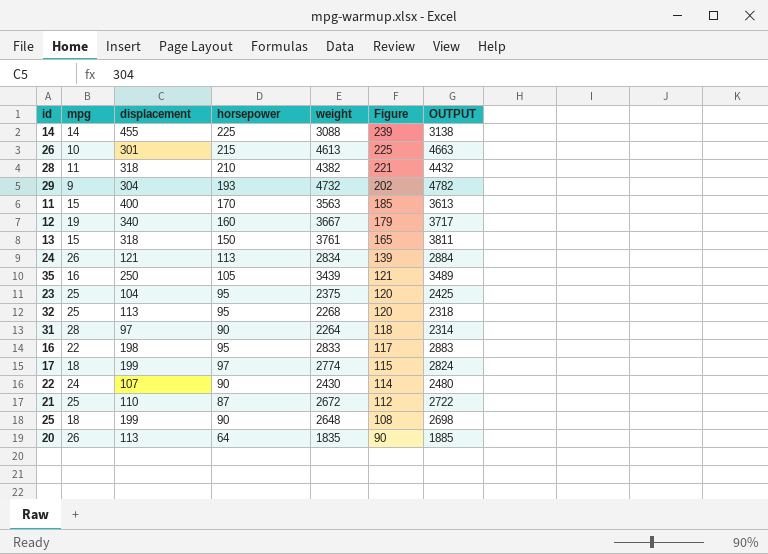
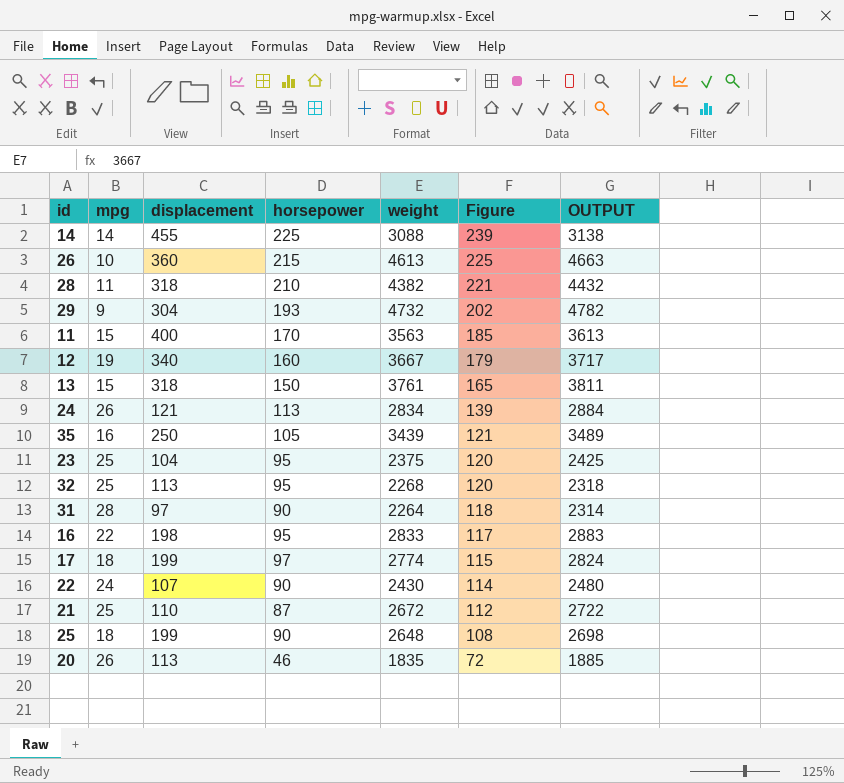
26 | displacement: 301 -> 360
20 | horsepower: 64 -> 46
20 | Figure: 90 -> 72

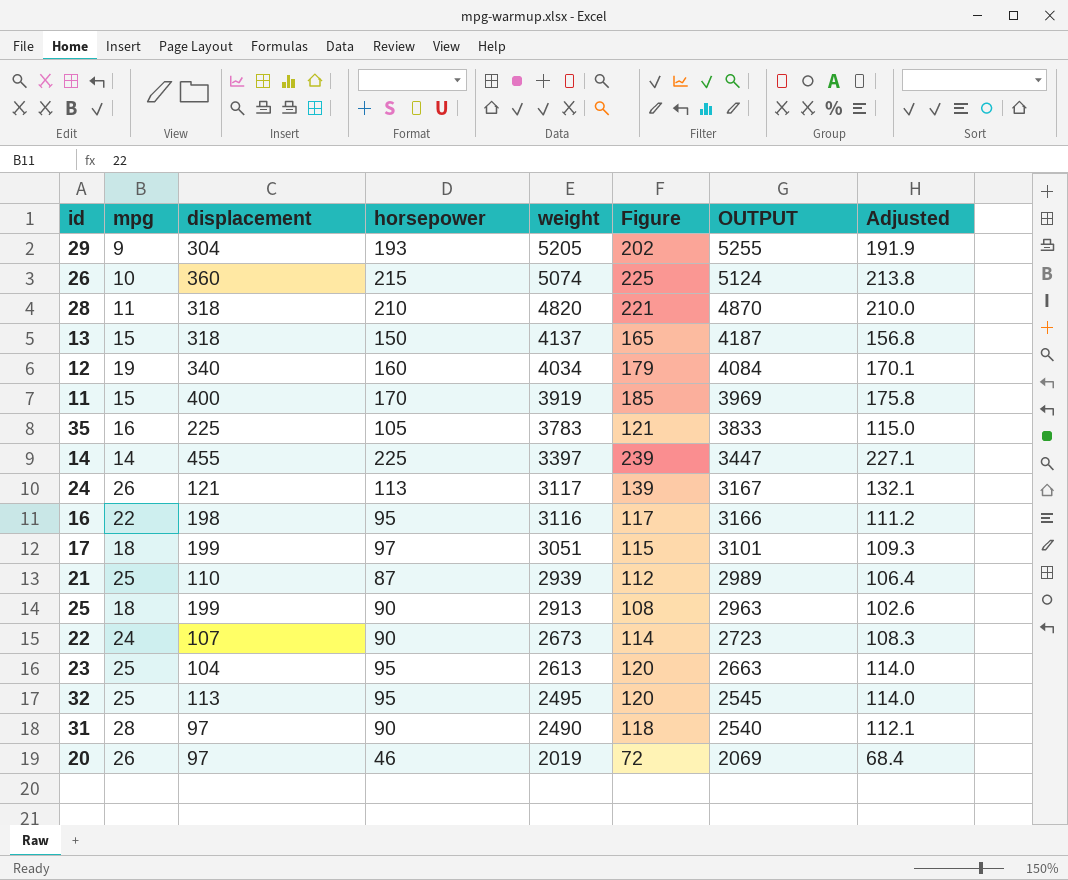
row order: Figure descending -> weight descending
column Adjusted | formula: none -> [Figure] * 0.95
29 | weight: 4732 -> 5205
29 | OUTPUT: 4782 -> 5255
26 | weight: 4613 -> 5074
26 | OUTPUT: 4663 -> 5124
28 | weight: 4382 -> 4820
28 | OUTPUT: 4432 -> 4870
13 | weight: 3761 -> 4137
13 | OUTPUT: 3811 -> 4187
12 | weight: 3667 -> 4034
12 | OUTPUT: 3717 -> 4084
11 | weight: 3563 -> 3919
11 | OUTPUT: 3613 -> 3969
35 | displacement: 250 -> 225
35 | weight: 3439 -> 3783
35 | OUTPUT: 3489 -> 3833
14 | weight: 3088 -> 3397
14 | OUTPUT: 3138 -> 3447
24 | weight: 2834 -> 3117
24 | OUTPUT: 2884 -> 3167
16 | weight: 2833 -> 3116
16 | OUTPUT: 2883 -> 3166
17 | weight: 2774 -> 3051
17 | OUTPUT: 2824 -> 3101
21 | weight: 2672 -> 2939
21 | OUTPUT: 2722 -> 2989
25 | weight: 2648 -> 2913
25 | OUTPUT: 2698 -> 2963
22 | weight: 2430 -> 2673
22 | OUTPUT: 2480 -> 2723
23 | weight: 2375 -> 2613
23 | OUTPUT: 2425 -> 2663
32 | weight: 2268 -> 2495
32 | OUTPUT: 2318 -> 2545
31 | weight: 2264 -> 2490
31 | OUTPUT: 2314 -> 2540
20 | displacement: 113 -> 97
20 | weight: 1835 -> 2019
20 | OUTPUT: 1885 -> 2069

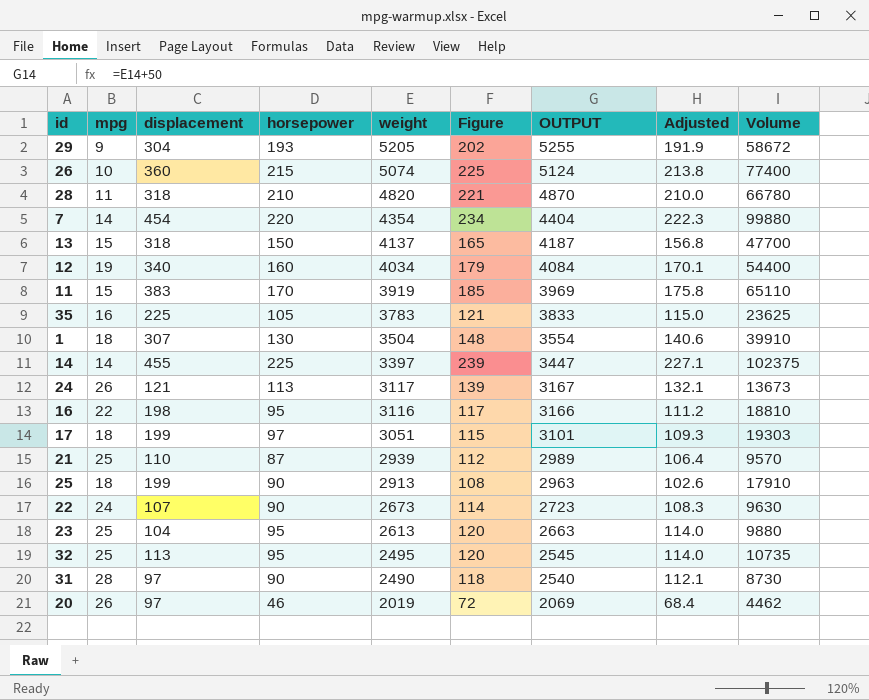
column Volume | formula: none -> [displacement] * [horsepower]
row 7: none -> 14 | 454 | 220 | 4354 | 234 | 4404 | 222.3 | 99880
11 | displacement: 400 -> 383
row 1: none -> 18 | 307 | 130 | 3504 | 148 | 3554 | 140.6 | 39910

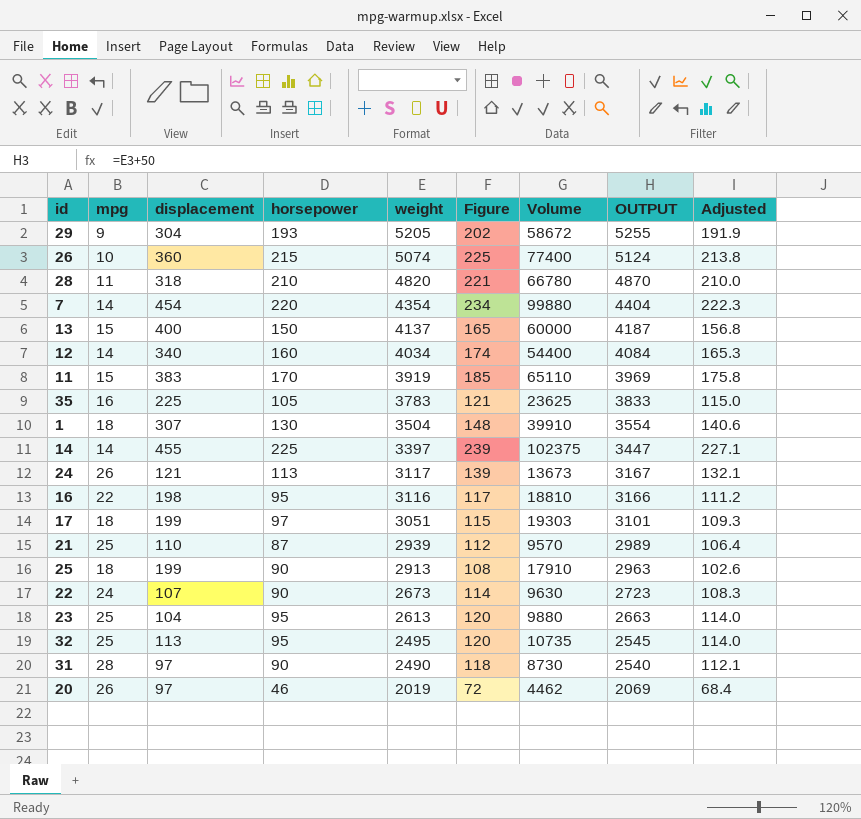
column Volume | position: 9 -> 7
13 | displacement: 318 -> 400
13 | Volume: 47700 -> 60000
12 | mpg: 19 -> 14
12 | Figure: 179 -> 174
12 | Adjusted: 170.1 -> 165.3

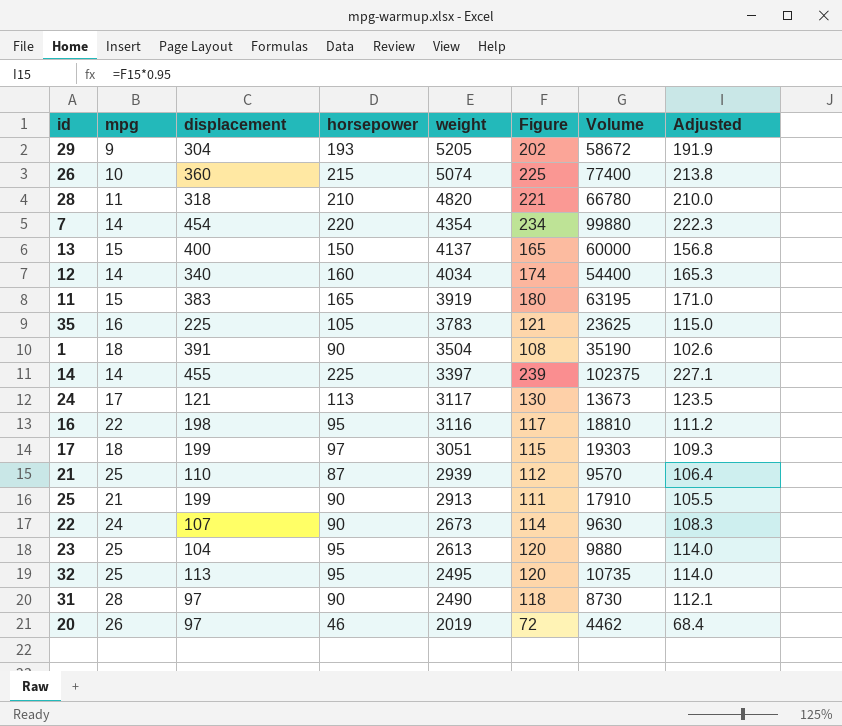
column OUTPUT | formula: [weight] + 50 -> none
11 | horsepower: 170 -> 165
11 | Figure: 185 -> 180
11 | Volume: 65110 -> 63195
11 | Adjusted: 175.8 -> 171.0
1 | displacement: 307 -> 391
1 | horsepower: 130 -> 90
1 | Figure: 148 -> 108
1 | Volume: 39910 -> 35190
1 | Adjusted: 140.6 -> 102.6
24 | mpg: 26 -> 17
24 | Figure: 139 -> 130
24 | Adjusted: 132.1 -> 123.5
25 | mpg: 18 -> 21
25 | Figure: 108 -> 111
25 | Adjusted: 102.6 -> 105.5

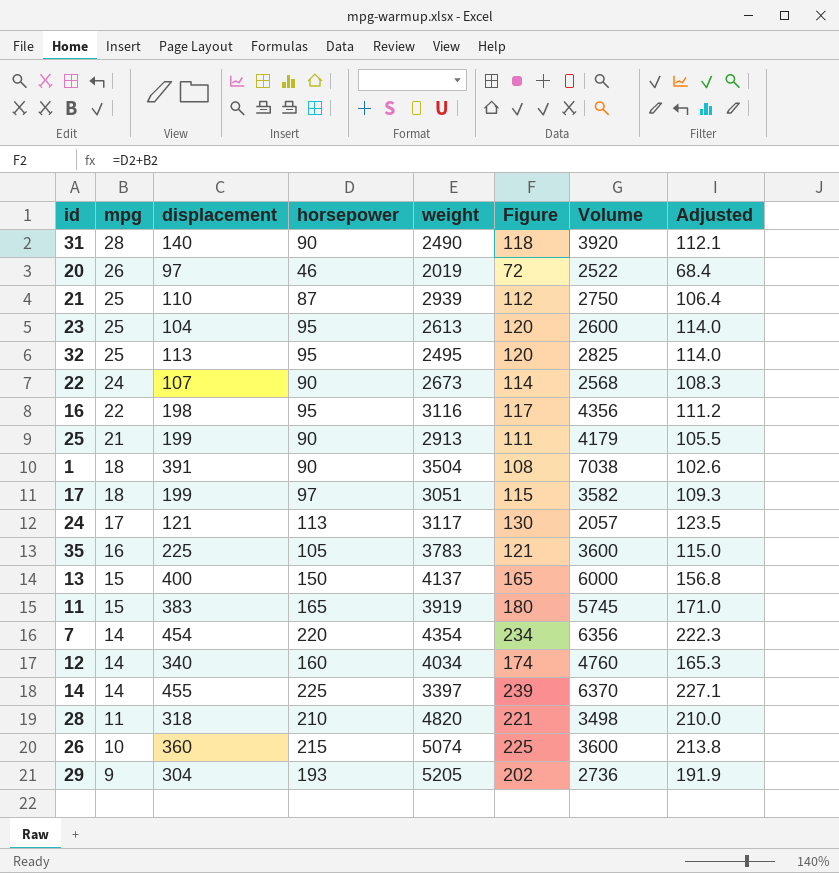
row order: weight descending -> mpg descending
column Volume | formula: [displacement] * [horsepower] -> [mpg] * [displacement]
31 | displacement: 97 -> 140

